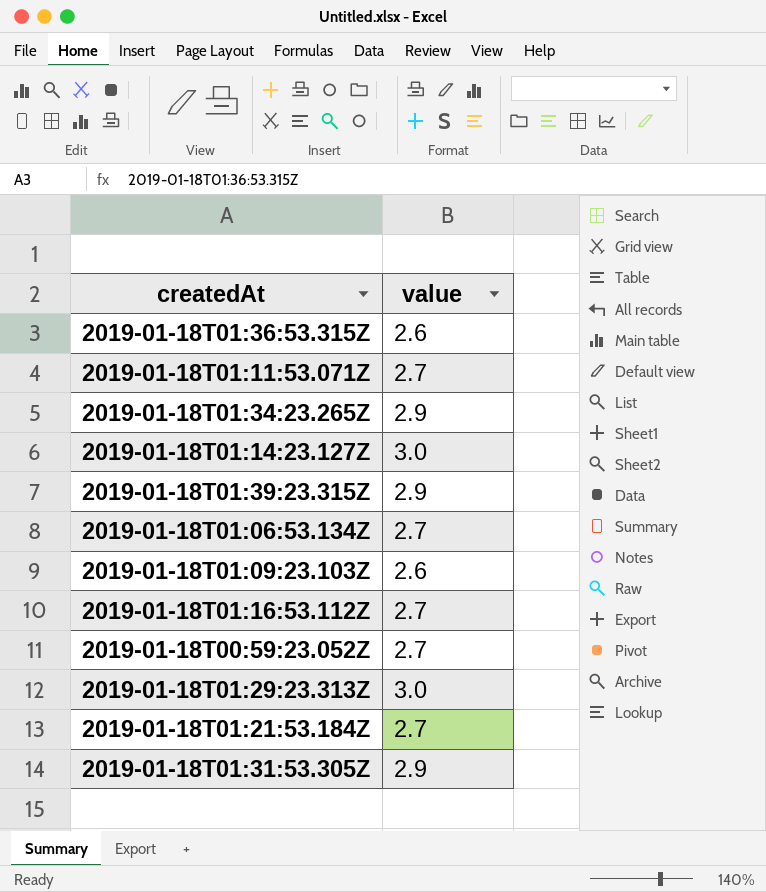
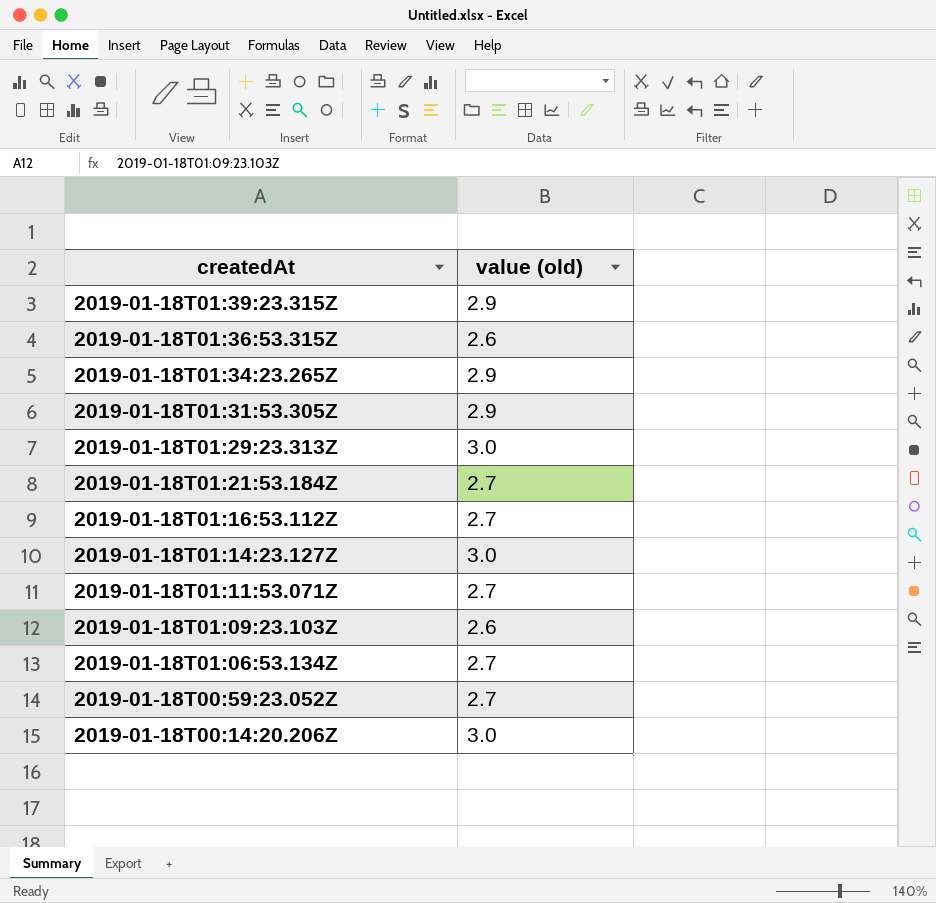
row order: none -> createdAt descending
column name: value -> value (old)
row 2019-01-18T00:14:20.206Z: none -> 3.0

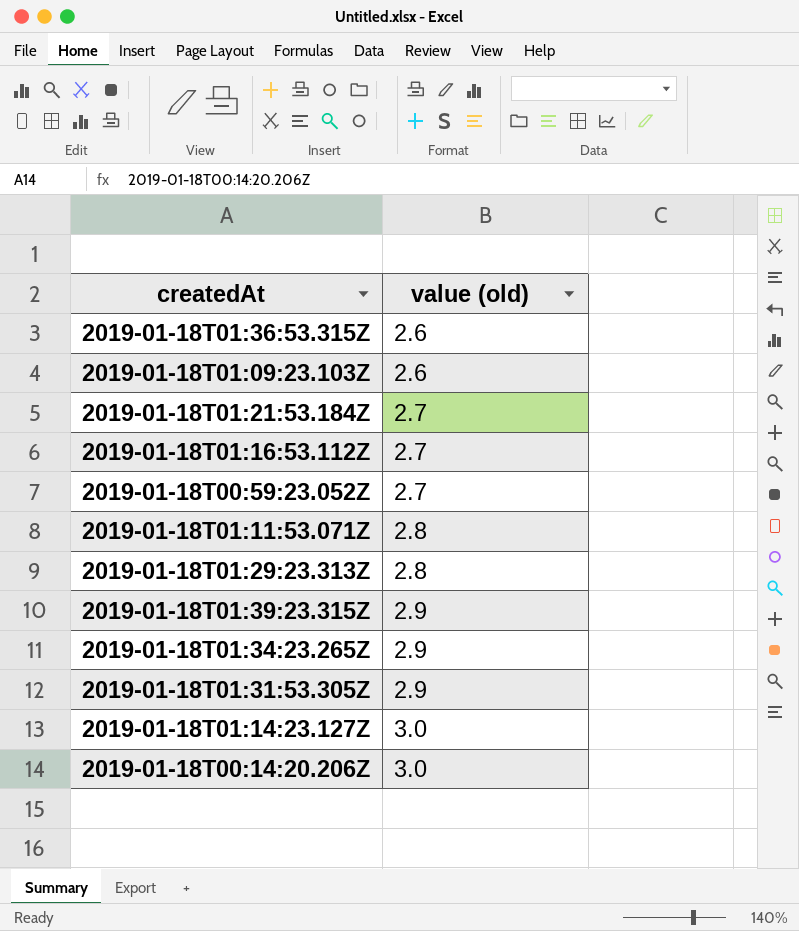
row order: createdAt descending -> value (old) ascending
row 2019-01-18T01:06:53.134Z: 2.7 -> none
2019-01-18T01:11:53.071Z | value (old): 2.7 -> 2.8
2019-01-18T01:29:23.313Z | value (old): 3.0 -> 2.8

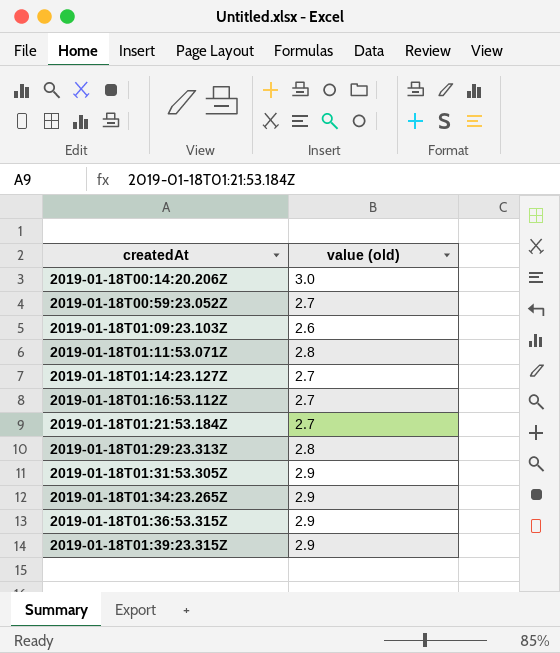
row order: value (old) ascending -> createdAt ascending
2019-01-18T01:14:23.127Z | value (old): 3.0 -> 2.7
2019-01-18T01:36:53.315Z | value (old): 2.6 -> 2.9

